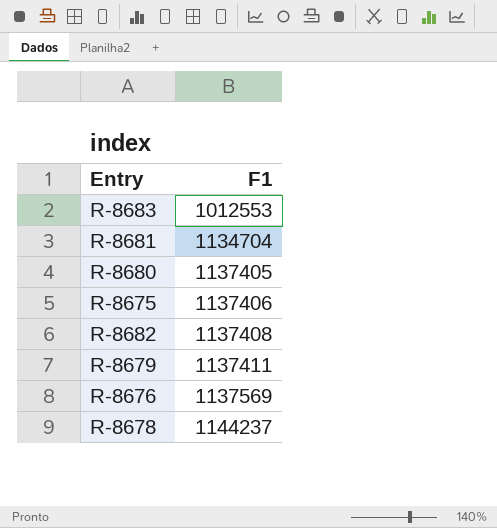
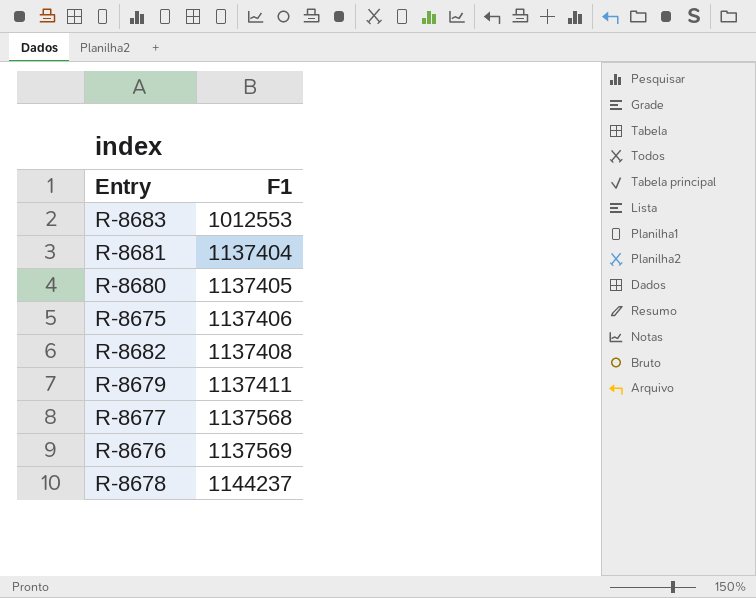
R-8681 | F1: 1134704 -> 1137404
row R-8677: none -> 1137568

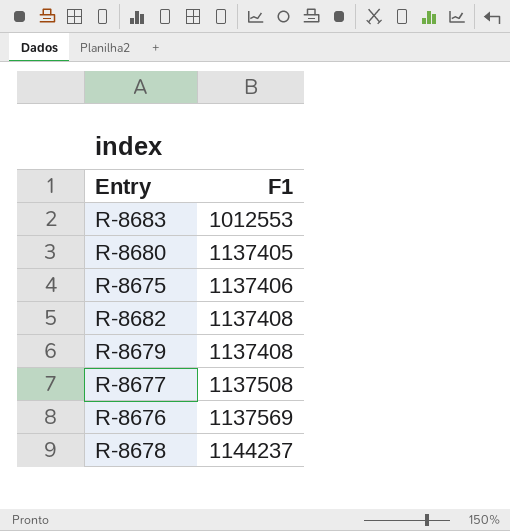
row R-8681: 1137404 -> none
R-8679 | F1: 1137411 -> 1137408
R-8677 | F1: 1137568 -> 1137508

